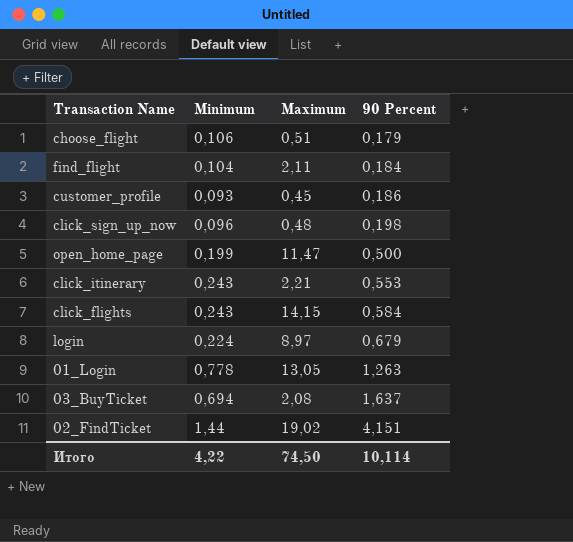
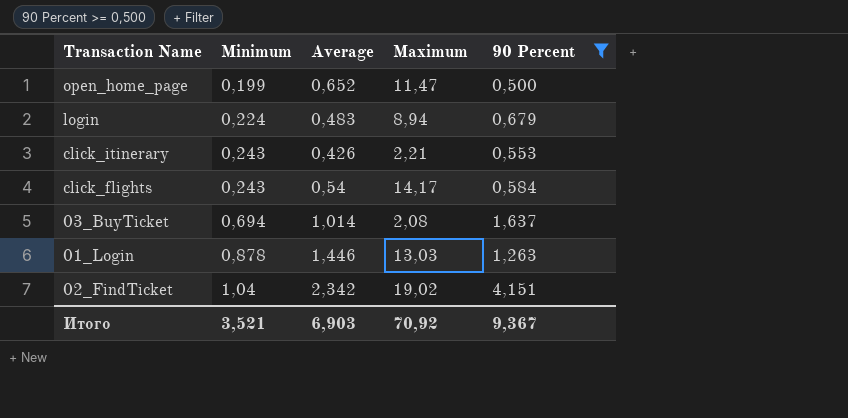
filter: none -> 90 Percent >= 0,500
row order: 90 Percent ascending -> Minimum ascending
column Average | position: none -> 3
login | Maximum: 8,97 -> 8,94
click_flights | Maximum: 14,15 -> 14,17
01_Login | Minimum: 0,778 -> 0,878
01_Login | Maximum: 13,05 -> 13,03
02_FindTicket | Minimum: 1,44 -> 1,04
Итого | Minimum: 4,22 -> 3,521
Итого | Maximum: 74,50 -> 70,92
Итого | 90 Percent: 10,114 -> 9,367

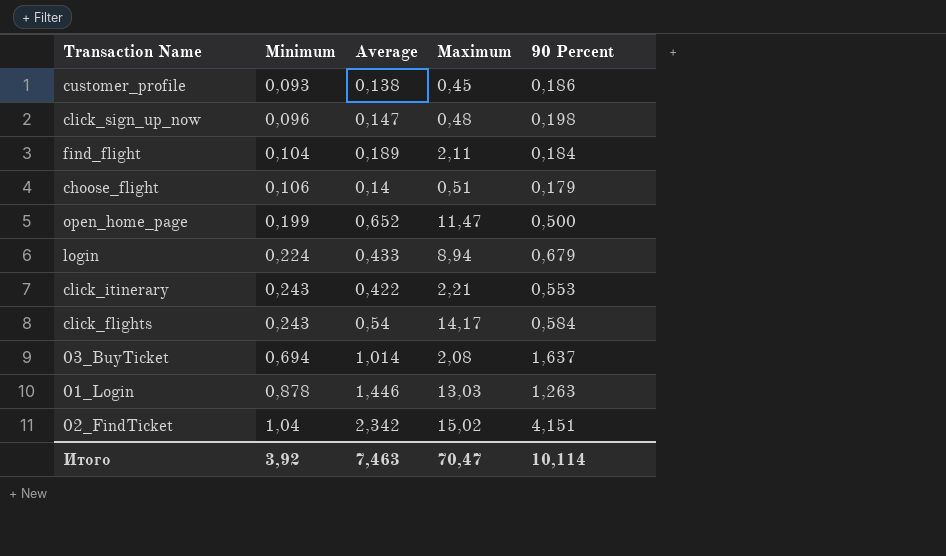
filter: 90 Percent >= 0,500 -> none
login | Average: 0,483 -> 0,433
click_itinerary | Average: 0,426 -> 0,422
02_FindTicket | Maximum: 19,02 -> 15,02
Итого | Minimum: 3,521 -> 3,92
Итого | Average: 6,903 -> 7,463
Итого | Maximum: 70,92 -> 70,47
Итого | 90 Percent: 9,367 -> 10,114

